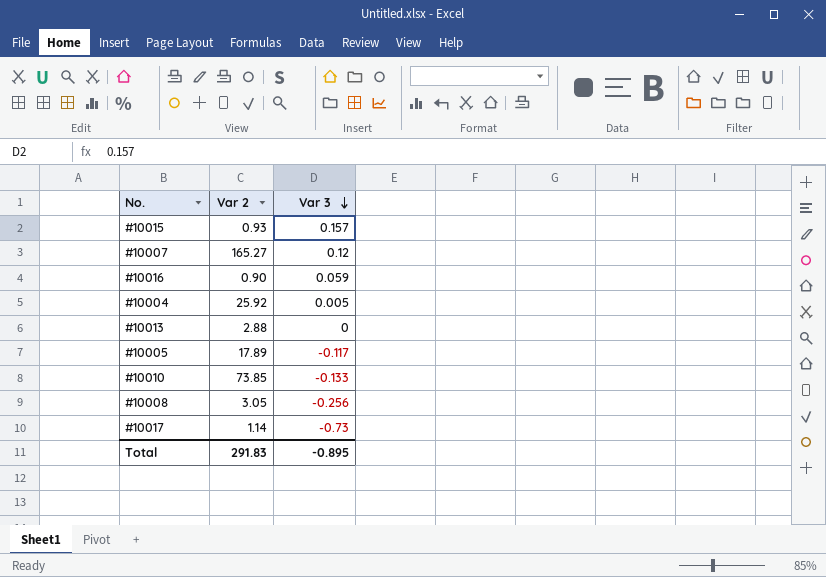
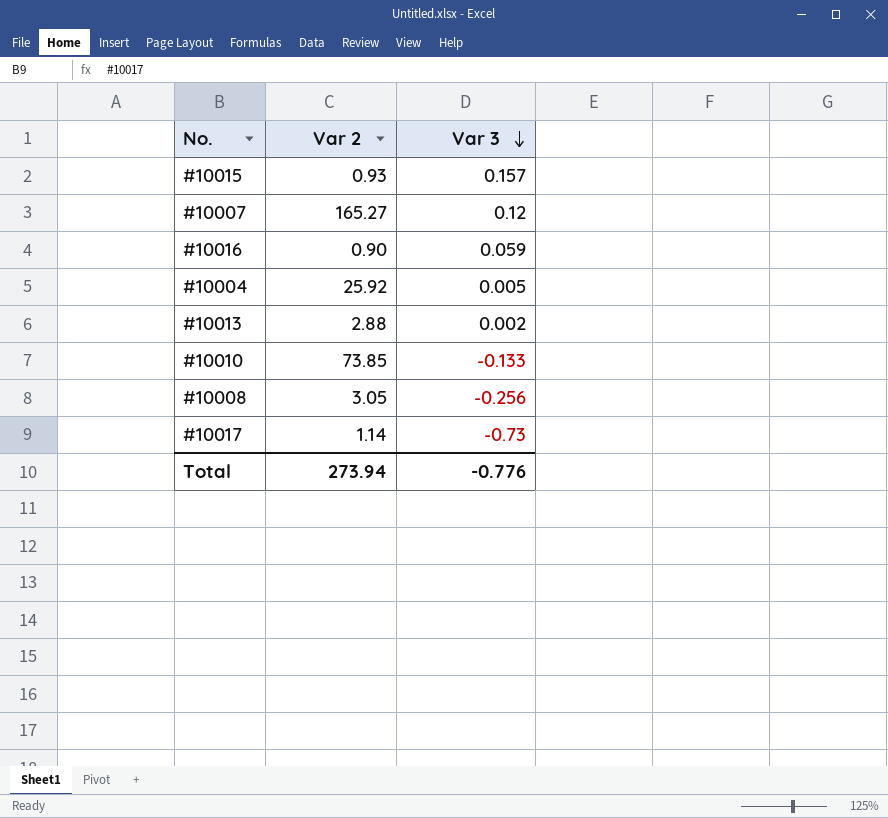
row #10005: 17.89 | -0.117 -> none
#10013 | Var 3: 0 -> 0.002
Total | Var 2: 291.83 -> 273.94
Total | Var 3: -0.895 -> -0.776

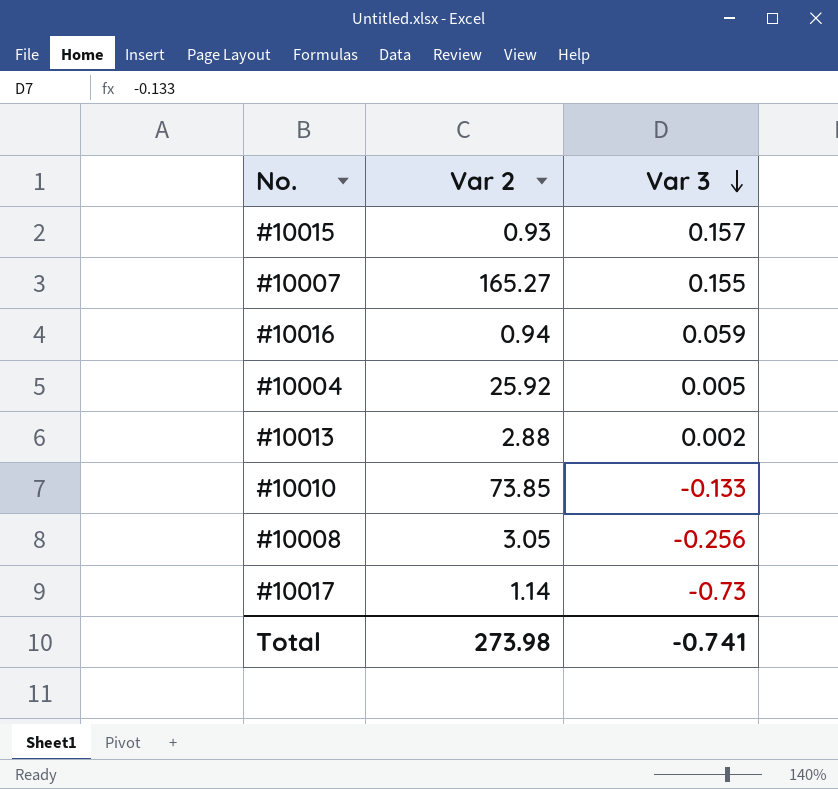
#10007 | Var 3: 0.12 -> 0.155
#10016 | Var 2: 0.90 -> 0.94
Total | Var 2: 273.94 -> 273.98
Total | Var 3: -0.776 -> -0.741

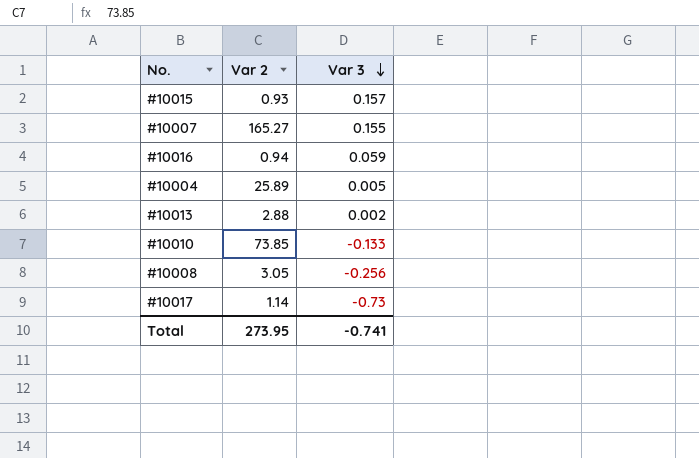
#10004 | Var 2: 25.92 -> 25.89
Total | Var 2: 273.98 -> 273.95

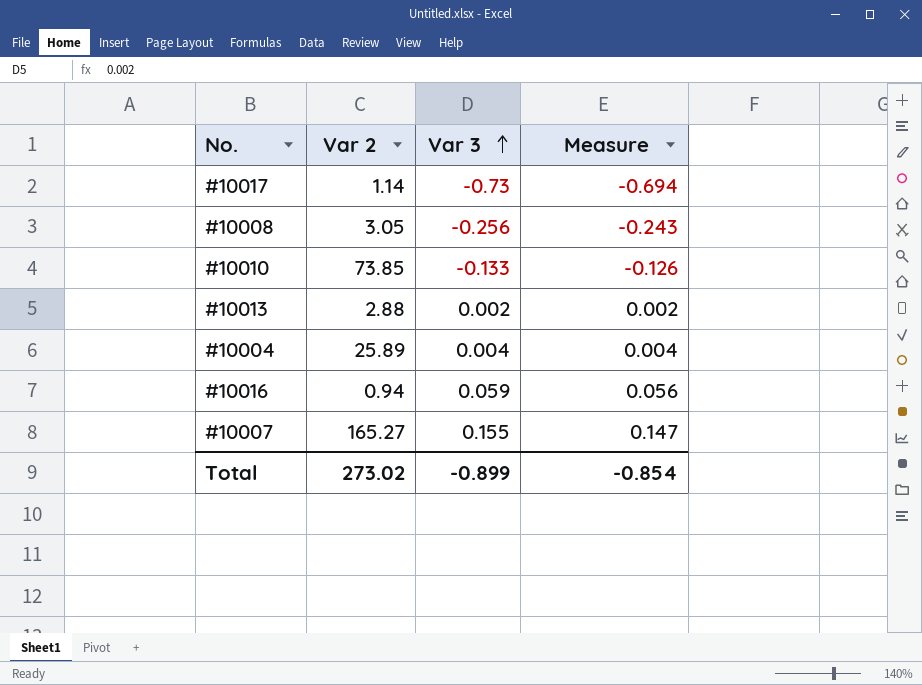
row order: Var 3 descending -> Var 3 ascending
column Measure | formula: none -> [Var 3] * 0.95
row #10015: 0.93 | 0.157 -> none
#10004 | Var 3: 0.005 -> 0.004
Total | Var 2: 273.95 -> 273.02
Total | Var 3: -0.741 -> -0.899

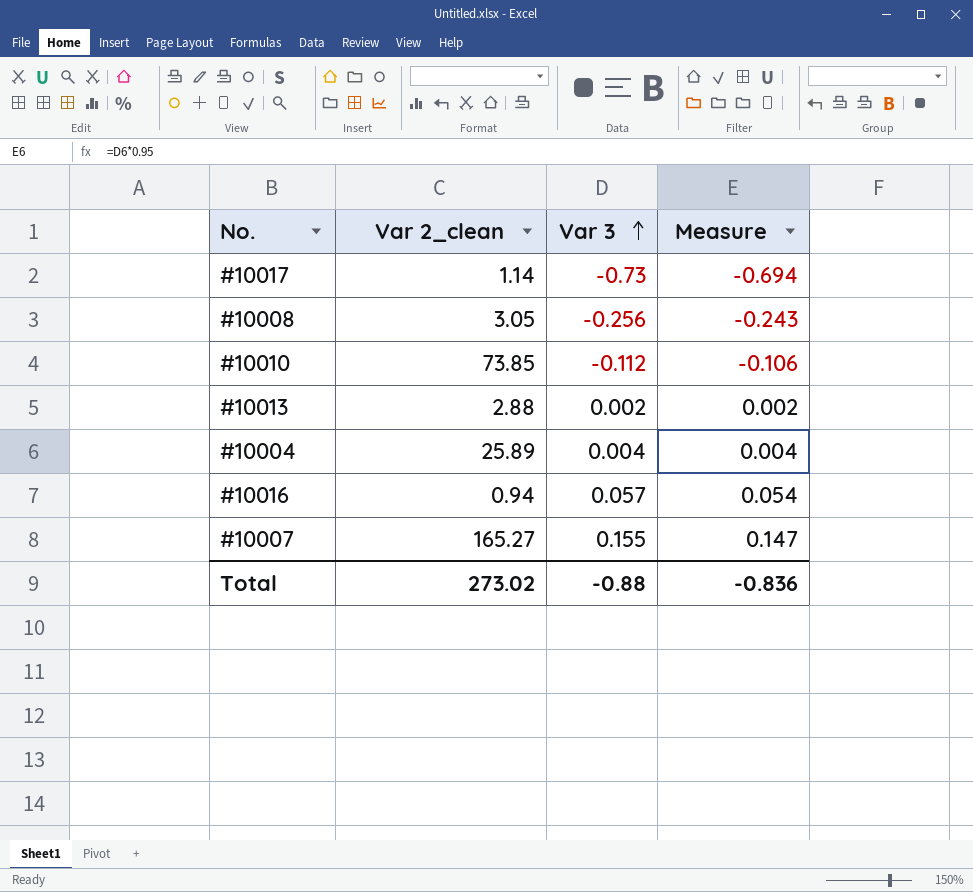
column name: Var 2 -> Var 2_clean
#10010 | Var 3: -0.133 -> -0.112
#10010 | Measure: -0.126 -> -0.106
#10016 | Var 3: 0.059 -> 0.057
#10016 | Measure: 0.056 -> 0.054
Total | Var 3: -0.899 -> -0.88
Total | Measure: -0.854 -> -0.836

